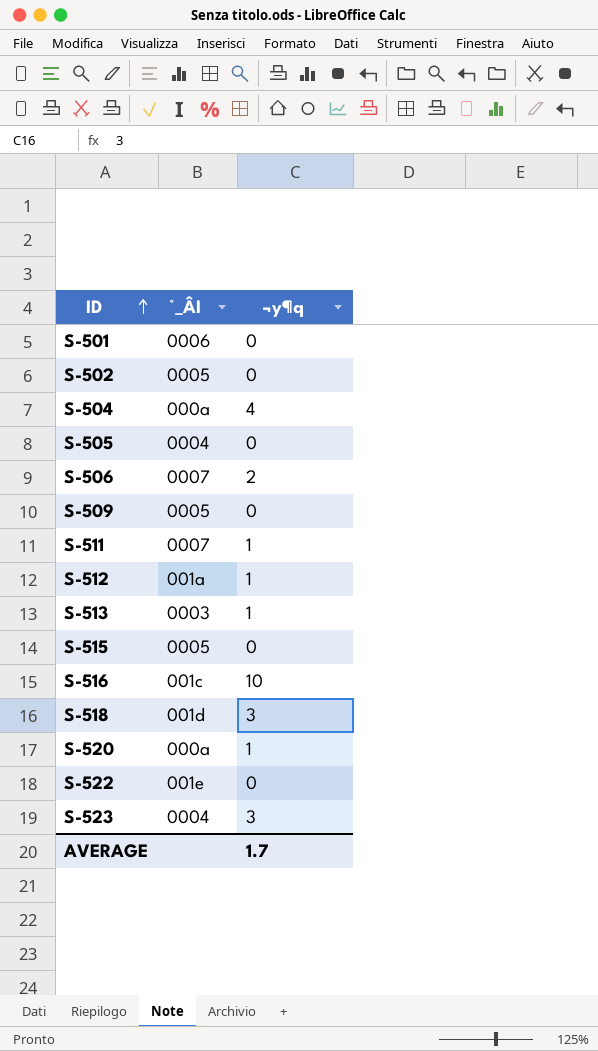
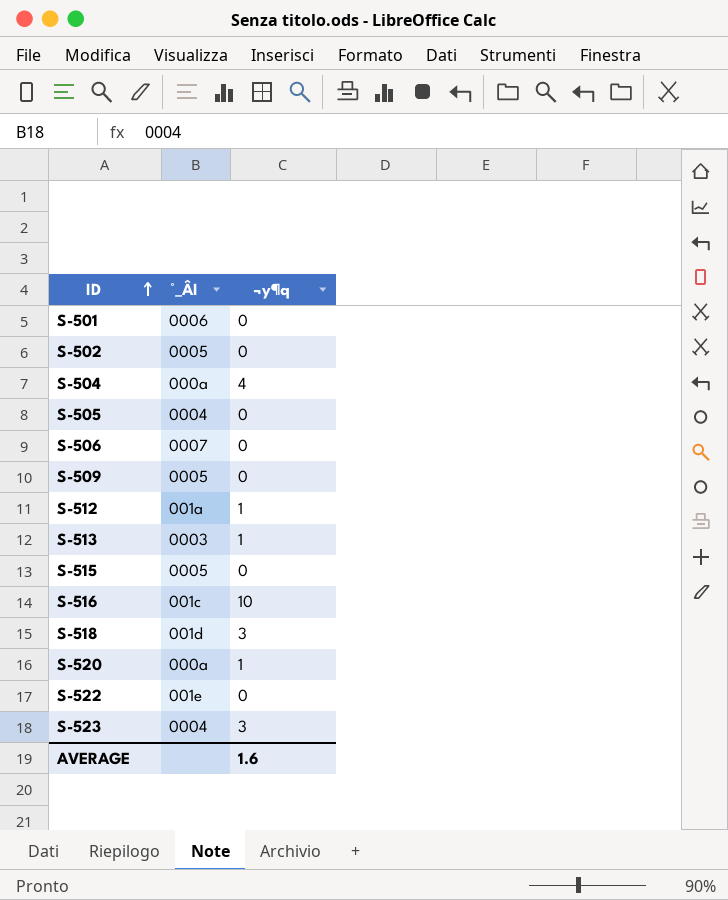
row S-511: 0007 | 1 -> none
S-506 | ¬y¶q: 2 -> 0
AVERAGE | ¬y¶q: 1.7 -> 1.6

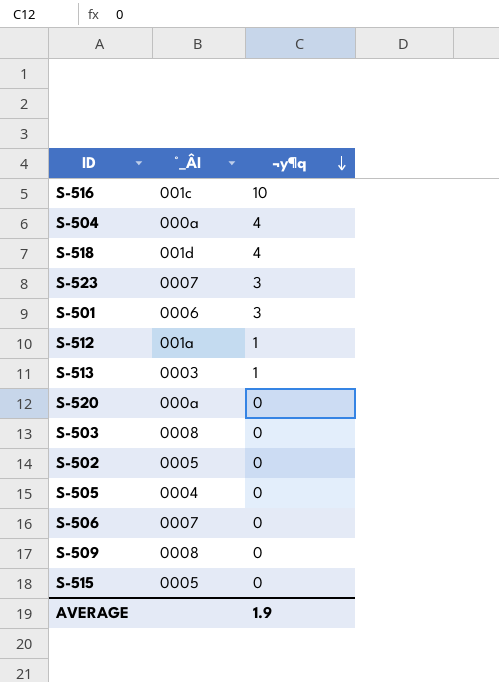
row order: ID ascending -> ¬y¶q descending
row S-522: 001e | 0 -> none
S-518 | ¬y¶q: 3 -> 4
S-523 | °_ÂI: 0004 -> 0007
S-501 | ¬y¶q: 0 -> 3
S-520 | ¬y¶q: 1 -> 0
row S-503: none -> 0008 | 0
S-509 | °_ÂI: 0005 -> 0008
AVERAGE | ¬y¶q: 1.6 -> 1.9

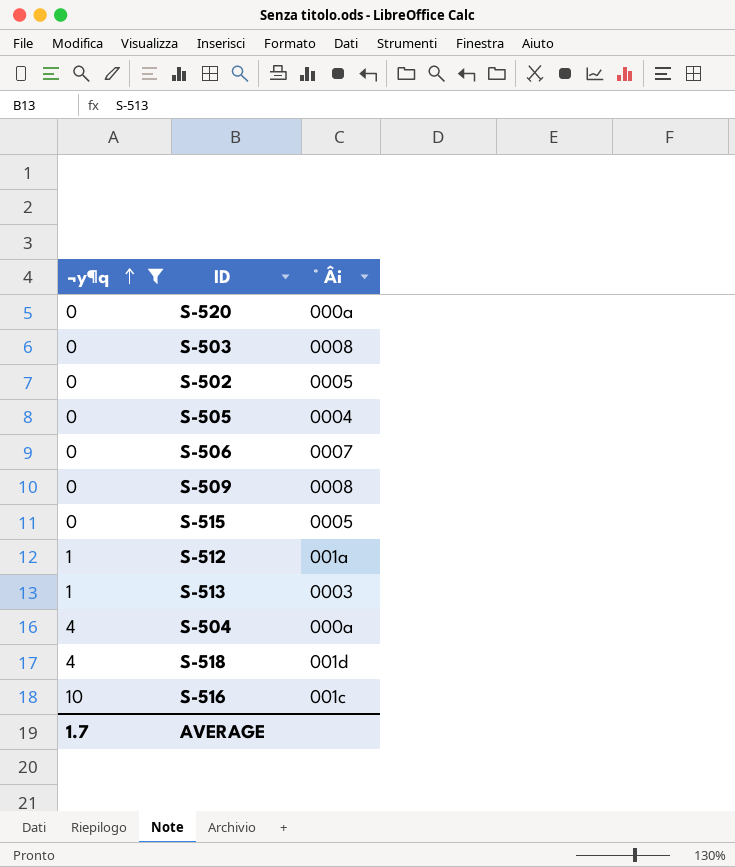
filter: none -> ¬y¶q != 3
row order: ¬y¶q descending -> ¬y¶q ascending
column ¬y¶q | position: 3 -> 1
column name: °_ÂI -> ° Âi
AVERAGE | ¬y¶q: 1.9 -> 1.7

